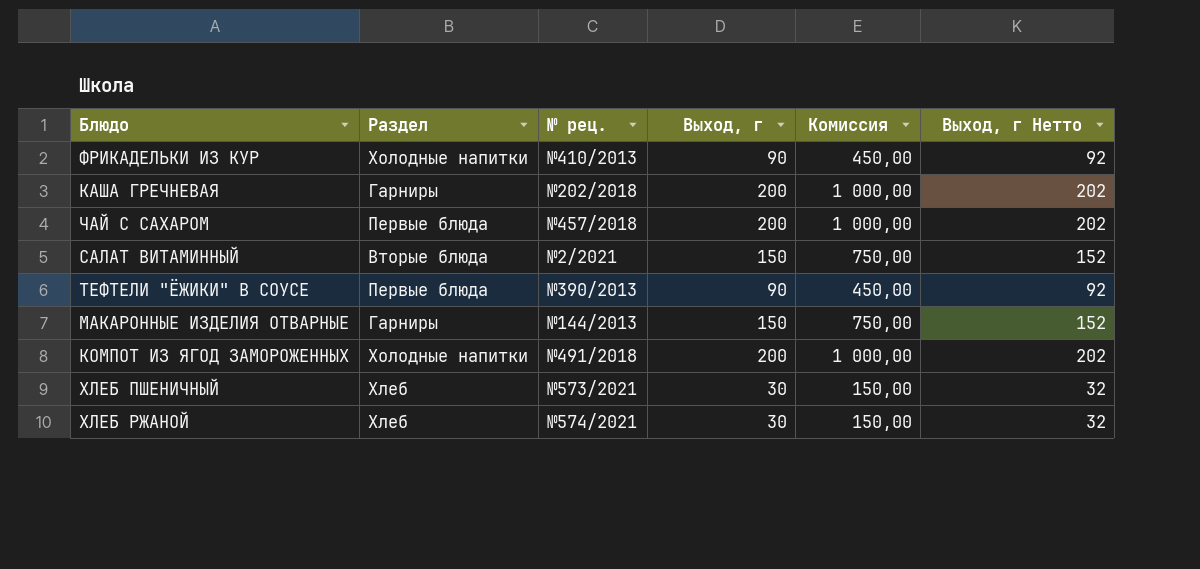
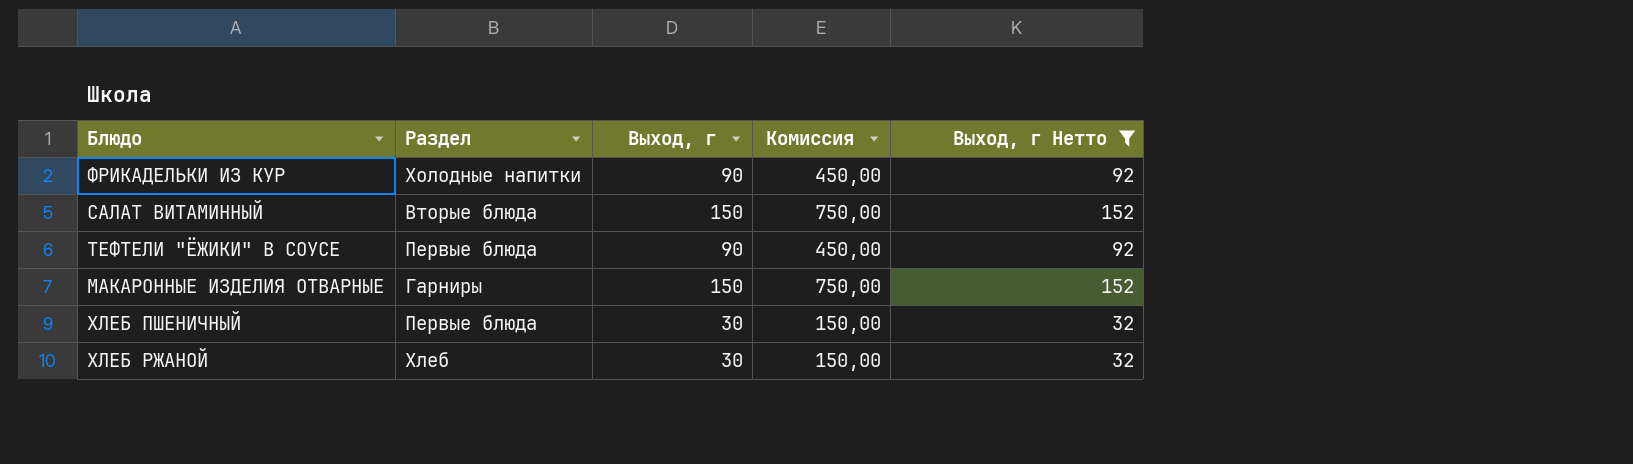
filter: none -> Выход, г Нетто != 202
column № рец. | position: 3 -> none
ХЛЕБ ПШЕНИЧНЫЙ | Раздел: Хлеб -> Первые блюда

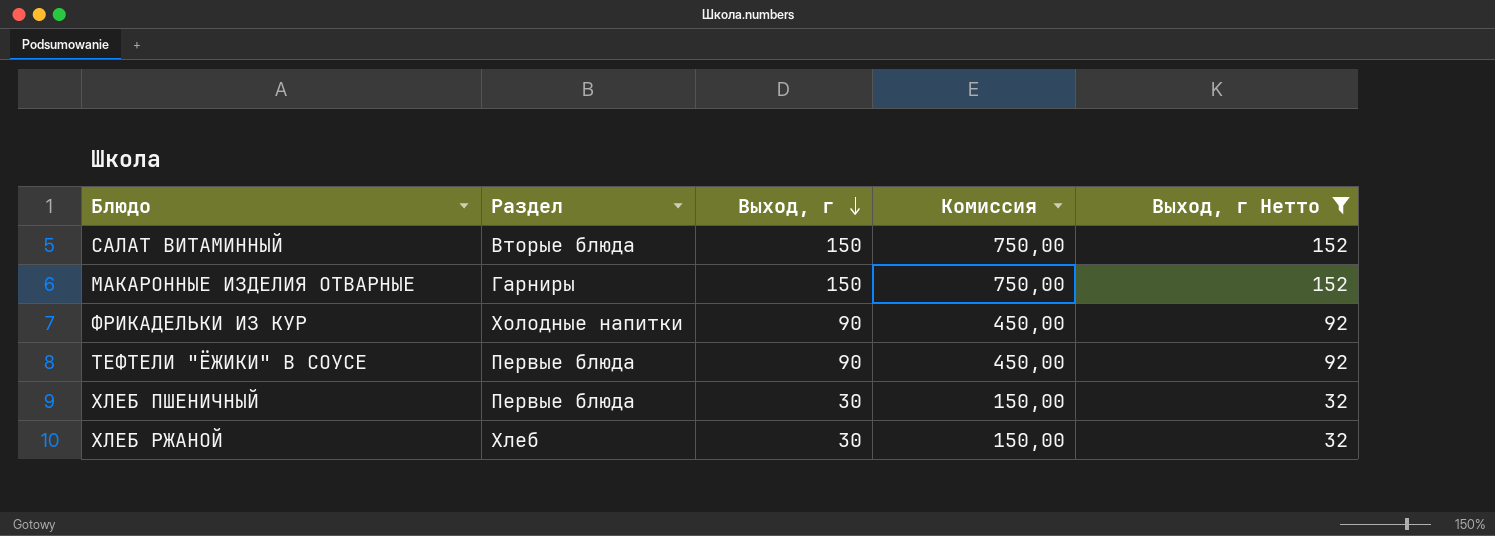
row order: none -> Выход, г descending

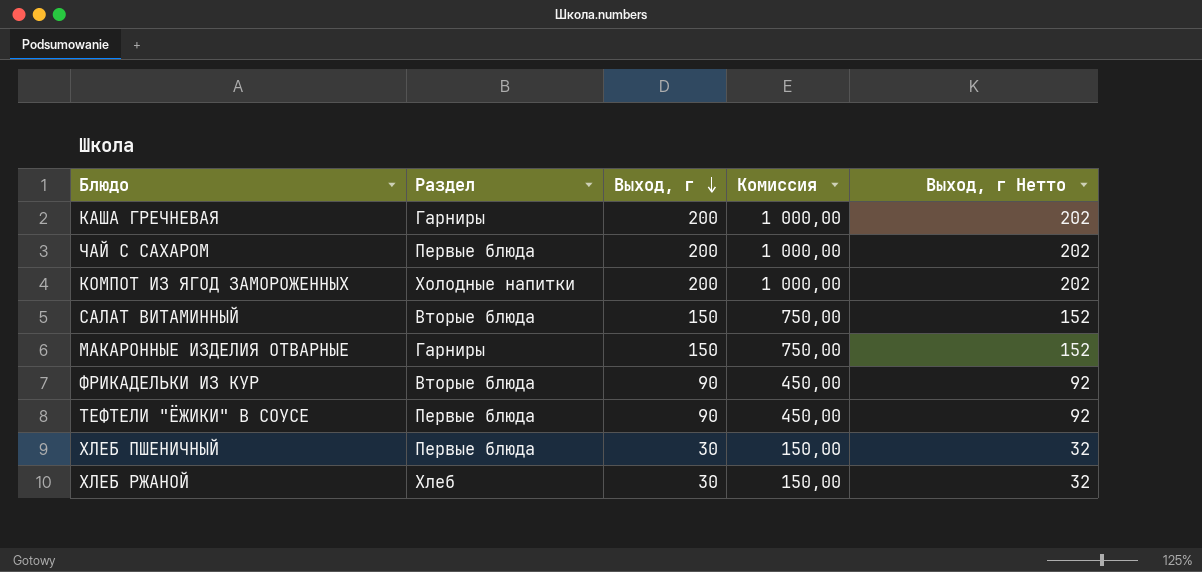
filter: Выход, г Нетто != 202 -> none
ФРИКАДЕЛЬКИ ИЗ КУР | Раздел: Холодные напитки -> Вторые блюда

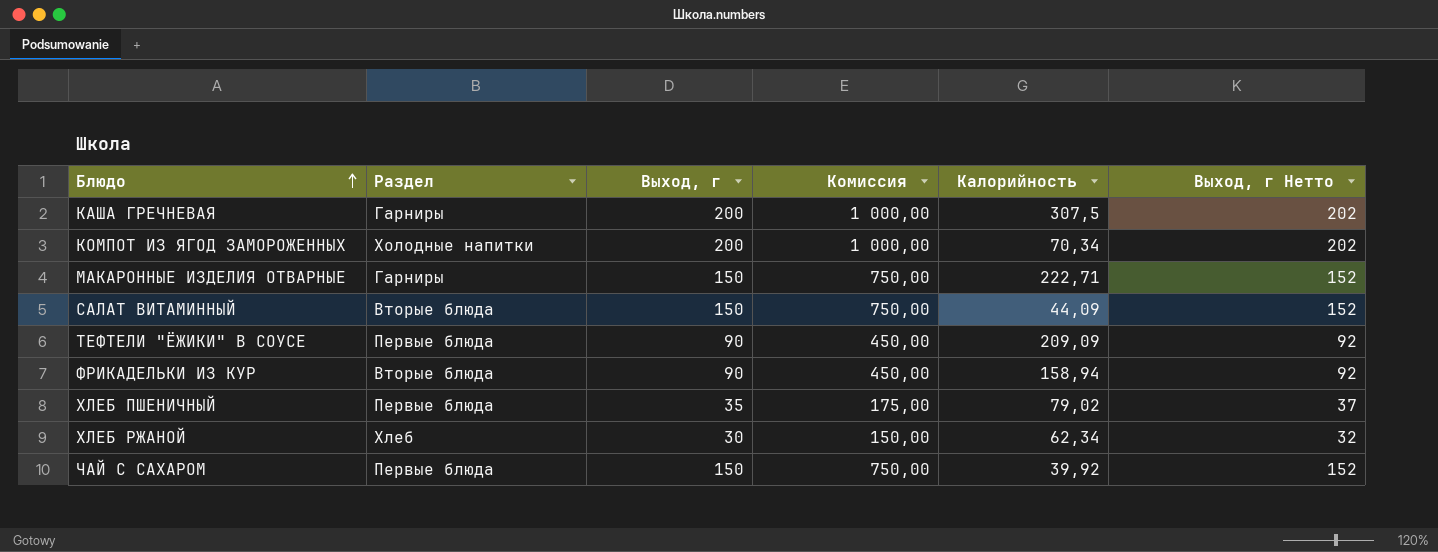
row order: Выход, г descending -> Блюдо ascending
column Калорийность | position: none -> 5
ХЛЕБ ПШЕНИЧНЫЙ | Выход, г: 30 -> 35
ХЛЕБ ПШЕНИЧНЫЙ | Комиссия: 150,00 -> 175,00
ХЛЕБ ПШЕНИЧНЫЙ | Выход, г Нетто: 32 -> 37
ЧАЙ С САХАРОМ | Выход, г: 200 -> 150
ЧАЙ С САХАРОМ | Комиссия: 1 000,00 -> 750,00
ЧАЙ С САХАРОМ | Выход, г Нетто: 202 -> 152

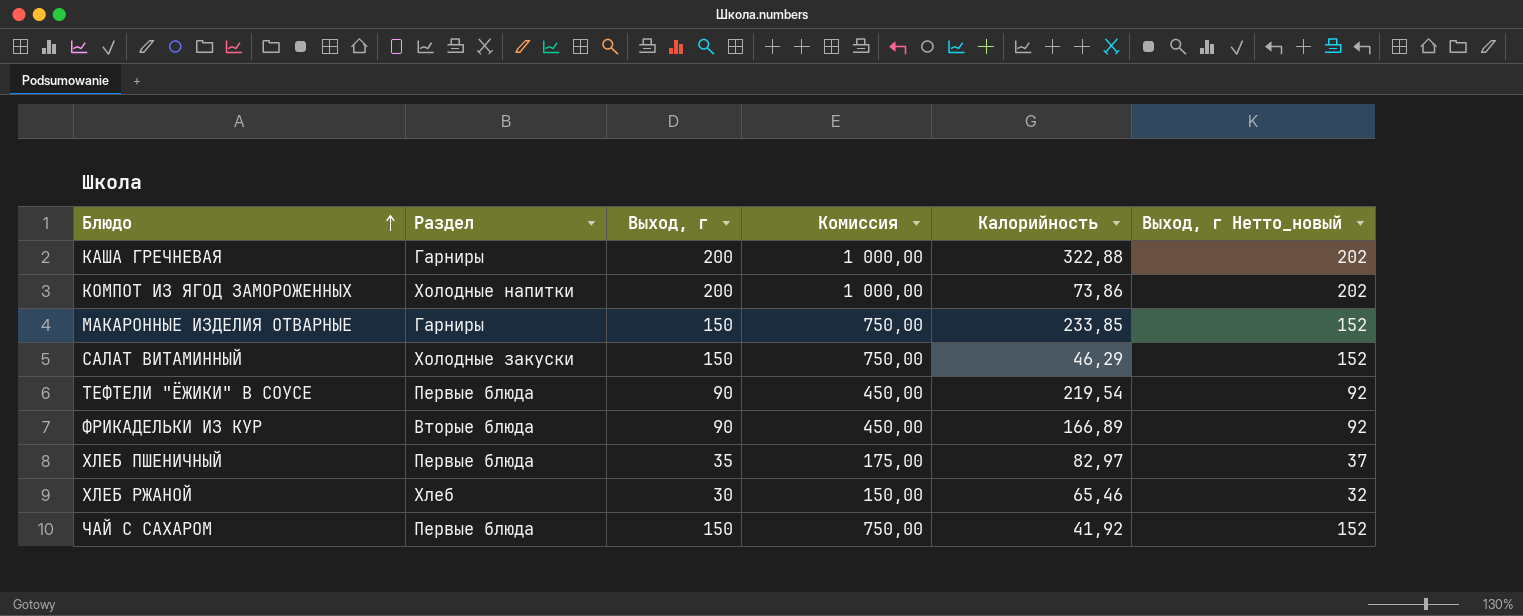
column name: Выход, г Нетто -> Выход, г Нетто_новый
КАША ГРЕЧНЕВАЯ | Калорийность: 307,5 -> 322,88
КОМПОТ ИЗ ЯГОД ЗАМОРОЖЕННЫХ | Калорийность: 70,34 -> 73,86
МАКАРОННЫЕ ИЗДЕЛИЯ ОТВАРНЫЕ | Калорийность: 222,71 -> 233,85
САЛАТ ВИТАМИННЫЙ | Раздел: Вторые блюда -> Холодные закуски
САЛАТ ВИТАМИННЫЙ | Калорийность: 44,09 -> 46,29
ТЕФТЕЛИ "ЁЖИКИ" В СОУСЕ | Калорийность: 209,09 -> 219,54
ФРИКАДЕЛЬКИ ИЗ КУР | Калорийность: 158,94 -> 166,89
ХЛЕБ ПШЕНИЧНЫЙ | Калорийность: 79,02 -> 82,97
ХЛЕБ РЖАНОЙ | Калорийность: 62,34 -> 65,46
ЧАЙ С САХАРОМ | Калорийность: 39,92 -> 41,92

